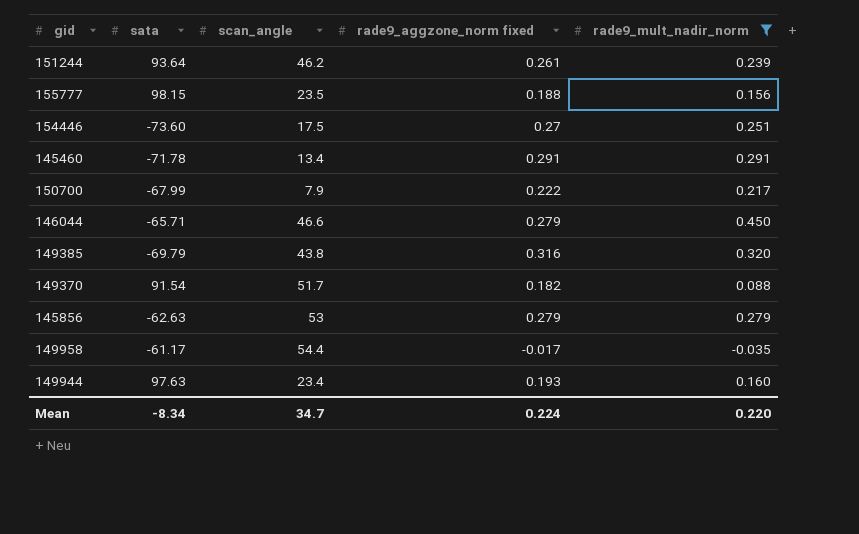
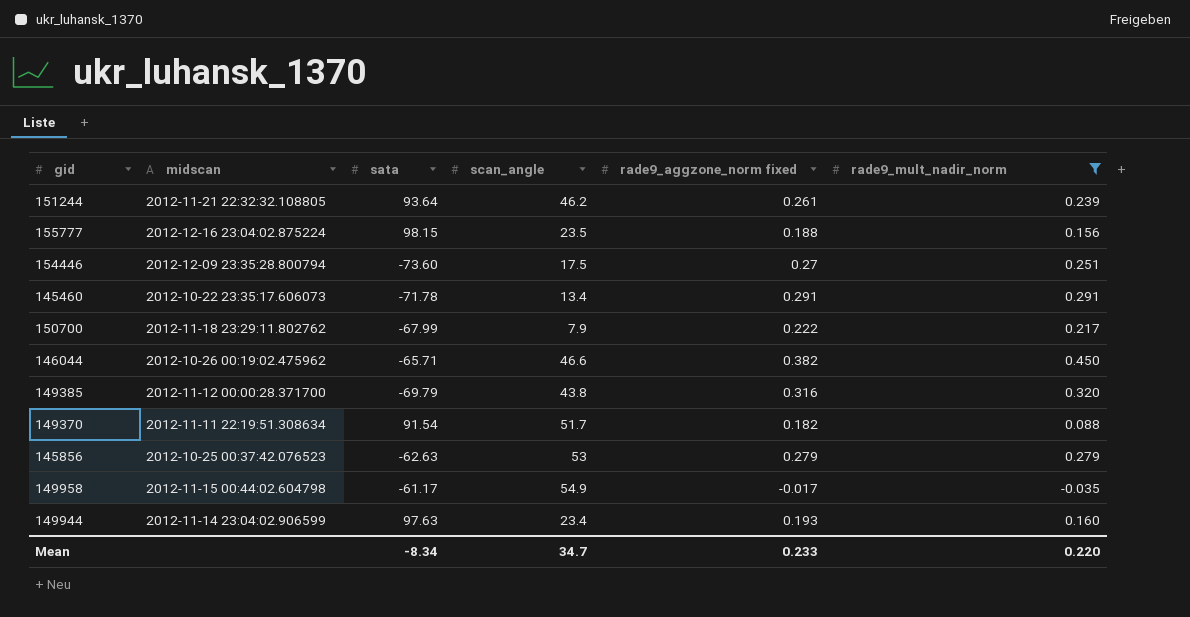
column midscan | position: none -> 2
146044 | rade9_aggzone_norm fixed: 0.279 -> 0.382
149958 | scan_angle: 54.4 -> 54.9
Mean | rade9_aggzone_norm fixed: 0.224 -> 0.233

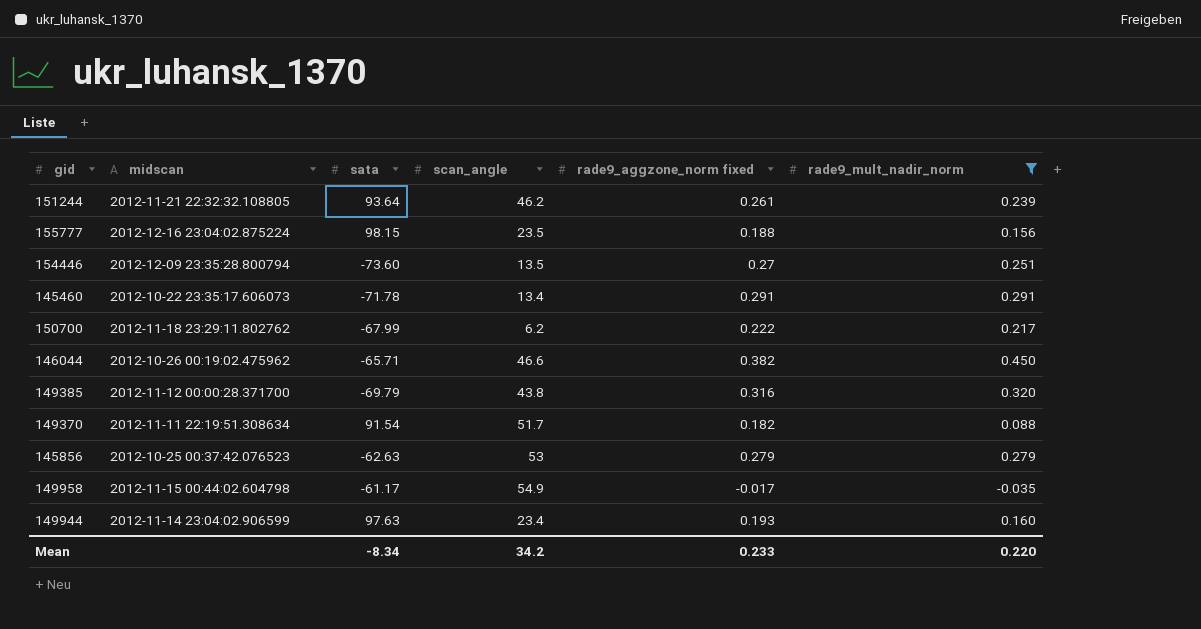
154446 | scan_angle: 17.5 -> 13.5
150700 | scan_angle: 7.9 -> 6.2
Mean | scan_angle: 34.7 -> 34.2

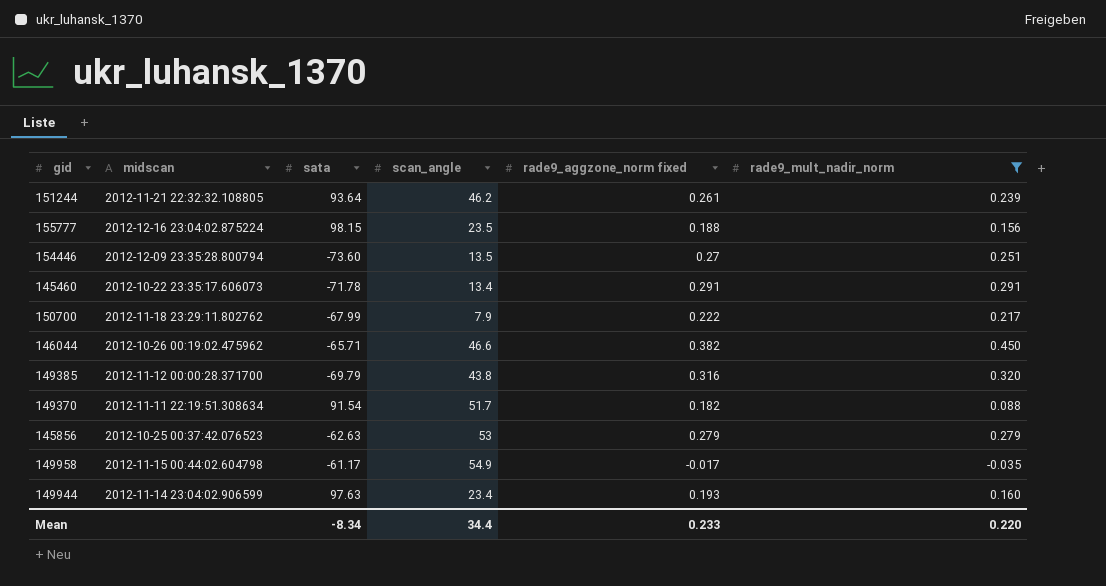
150700 | scan_angle: 6.2 -> 7.9
Mean | scan_angle: 34.2 -> 34.4

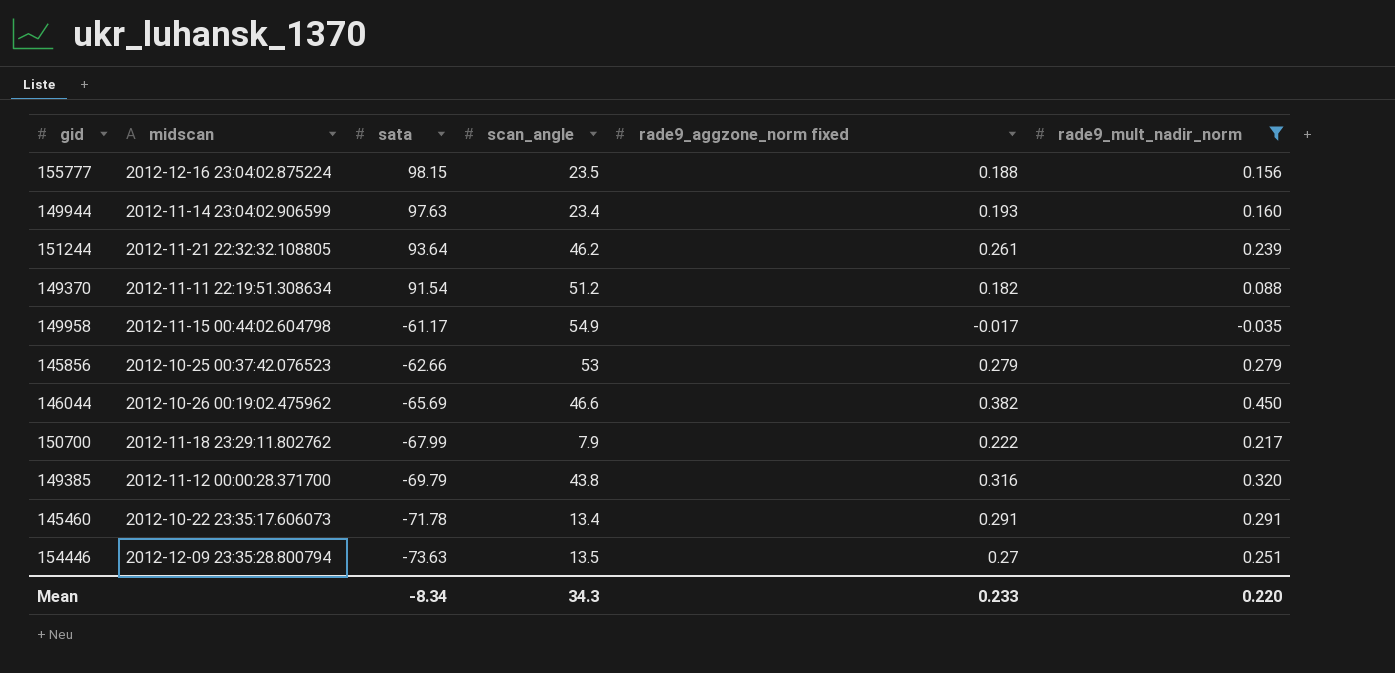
row order: none -> sata descending
149370 | scan_angle: 51.7 -> 51.2
145856 | sata: -62.63 -> -62.66
146044 | sata: -65.71 -> -65.69
154446 | sata: -73.60 -> -73.63
Mean | scan_angle: 34.4 -> 34.3

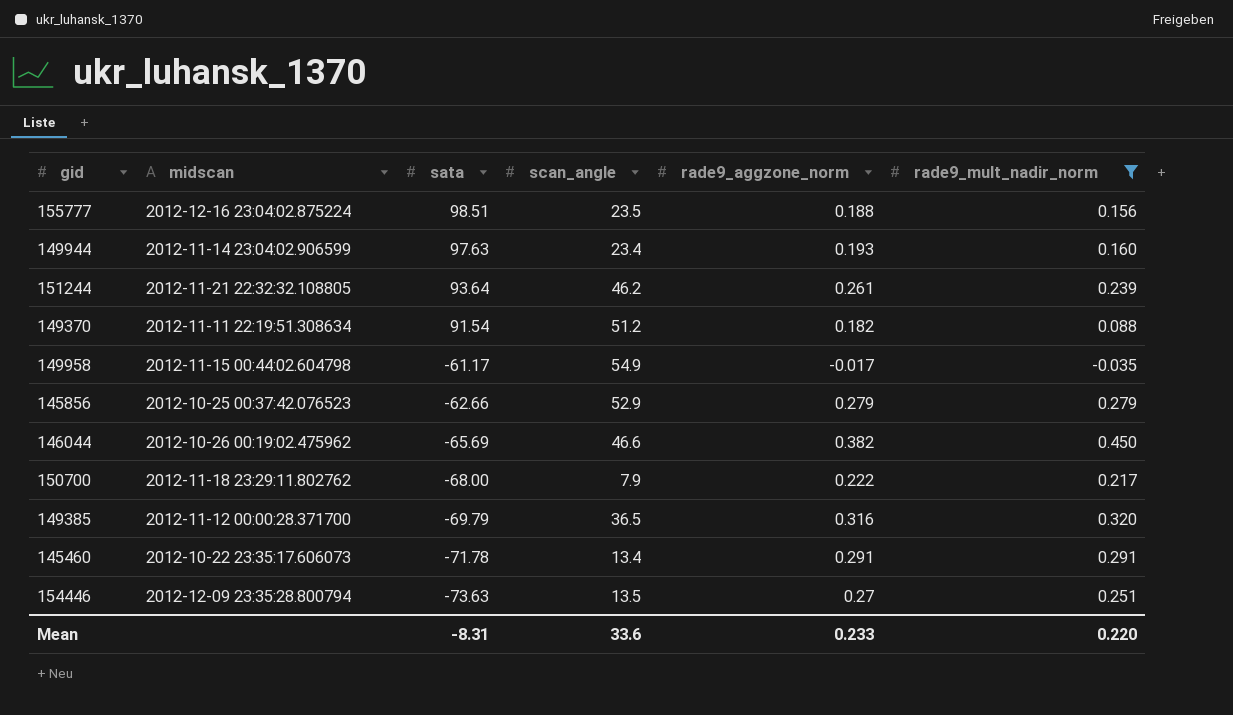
column name: rade9_aggzone_norm fixed -> rade9_aggzone_norm
155777 | sata: 98.15 -> 98.51
145856 | scan_angle: 53 -> 52.9
150700 | sata: -67.99 -> -68.00
149385 | scan_angle: 43.8 -> 36.5
Mean | sata: -8.34 -> -8.31
Mean | scan_angle: 34.3 -> 33.6

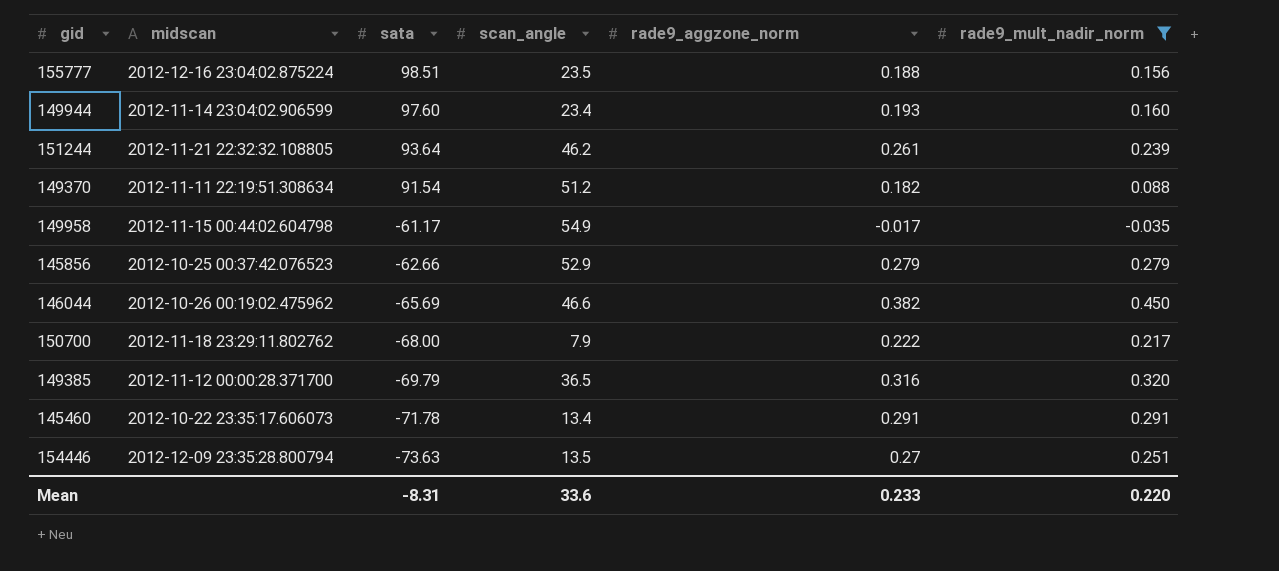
149944 | sata: 97.63 -> 97.60

